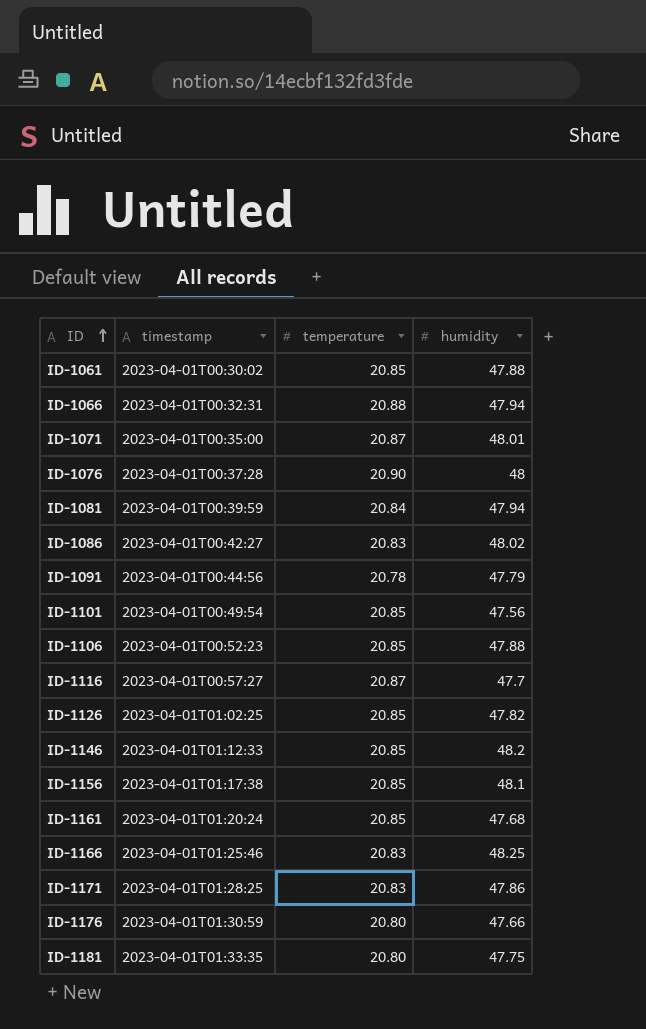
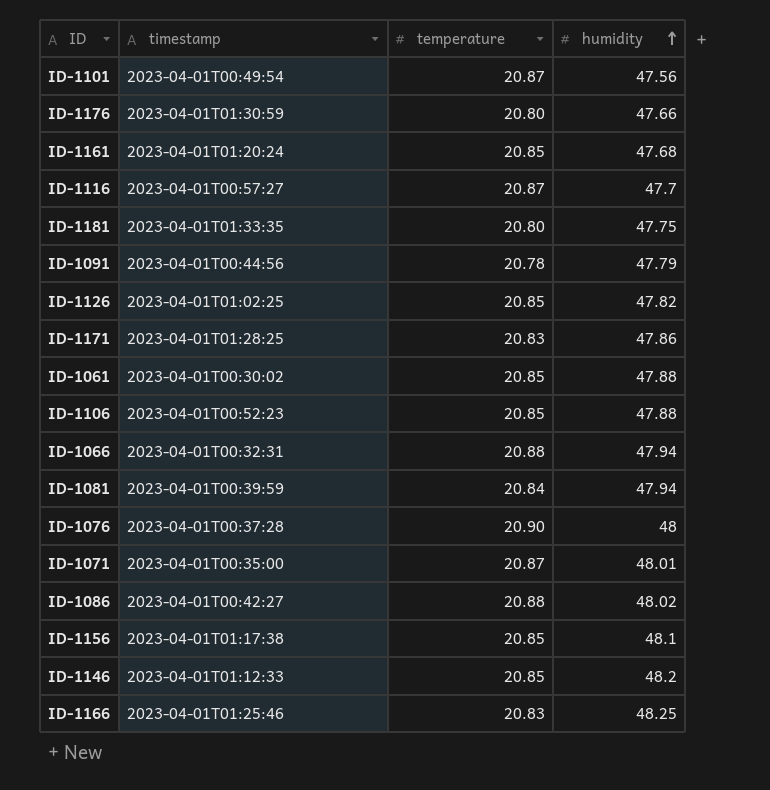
row order: ID ascending -> humidity ascending
ID-1101 | temperature: 20.85 -> 20.87
ID-1086 | temperature: 20.83 -> 20.88

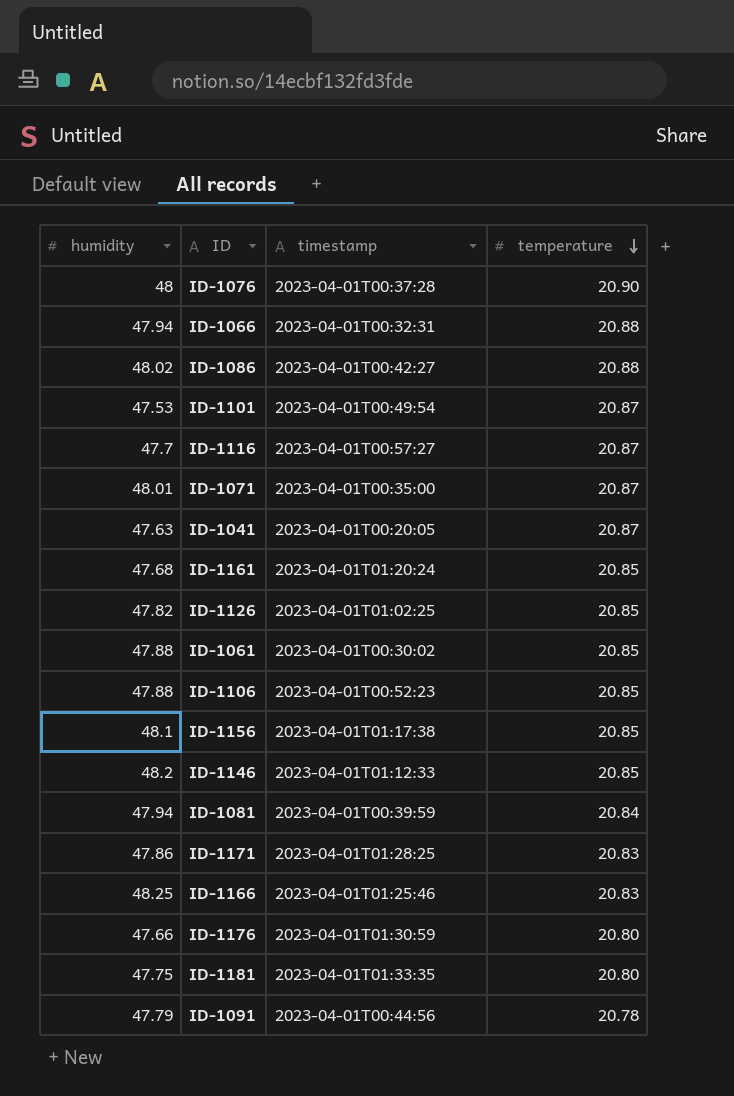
row order: humidity ascending -> temperature descending
column humidity | position: 4 -> 1
ID-1101 | humidity: 47.56 -> 47.53
row ID-1041: none -> 47.63 | 2023-04-01T00:20:05 | 20.87

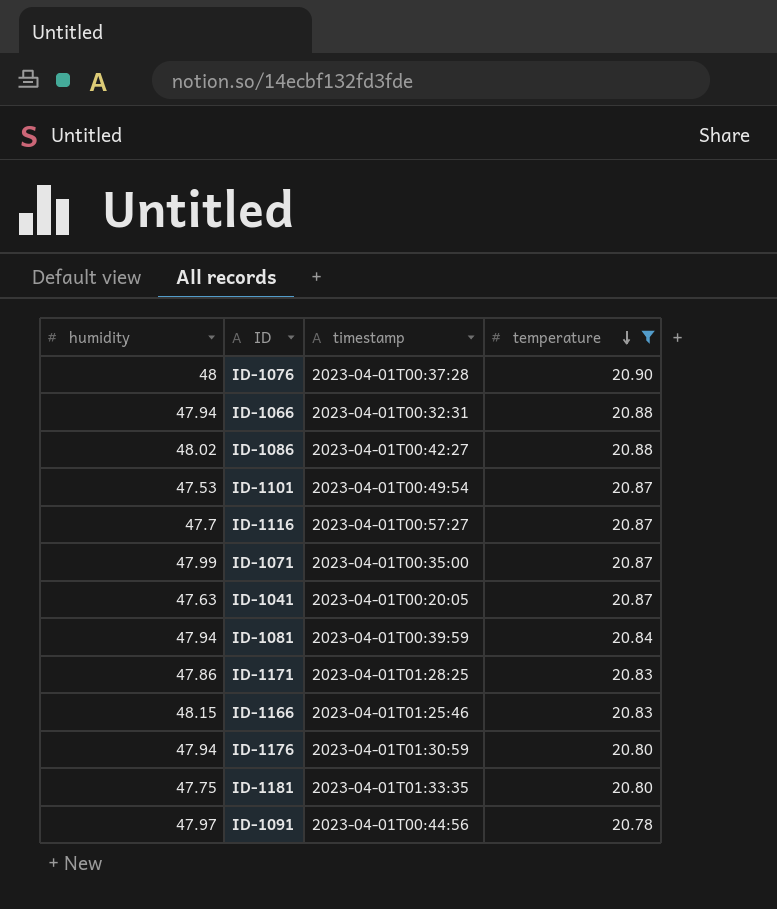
filter: none -> temperature != 20.85
ID-1071 | humidity: 48.01 -> 47.99
ID-1166 | humidity: 48.25 -> 48.15
ID-1176 | humidity: 47.66 -> 47.94
ID-1091 | humidity: 47.79 -> 47.97

